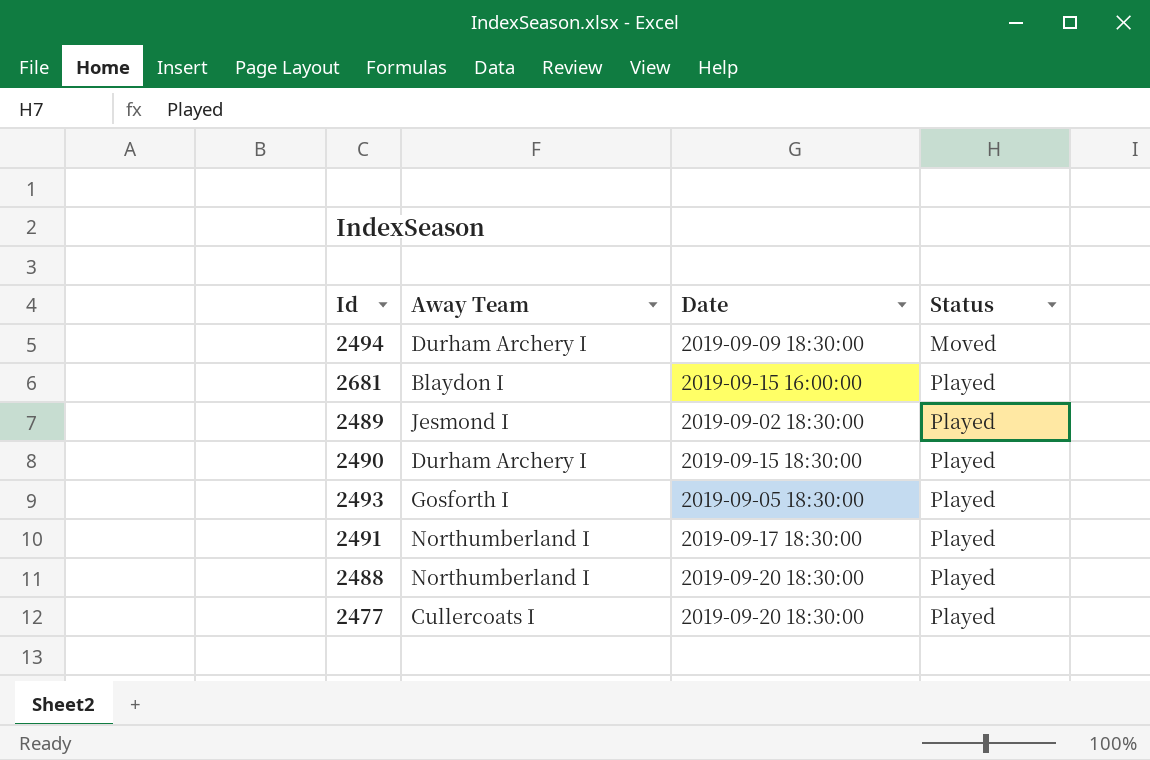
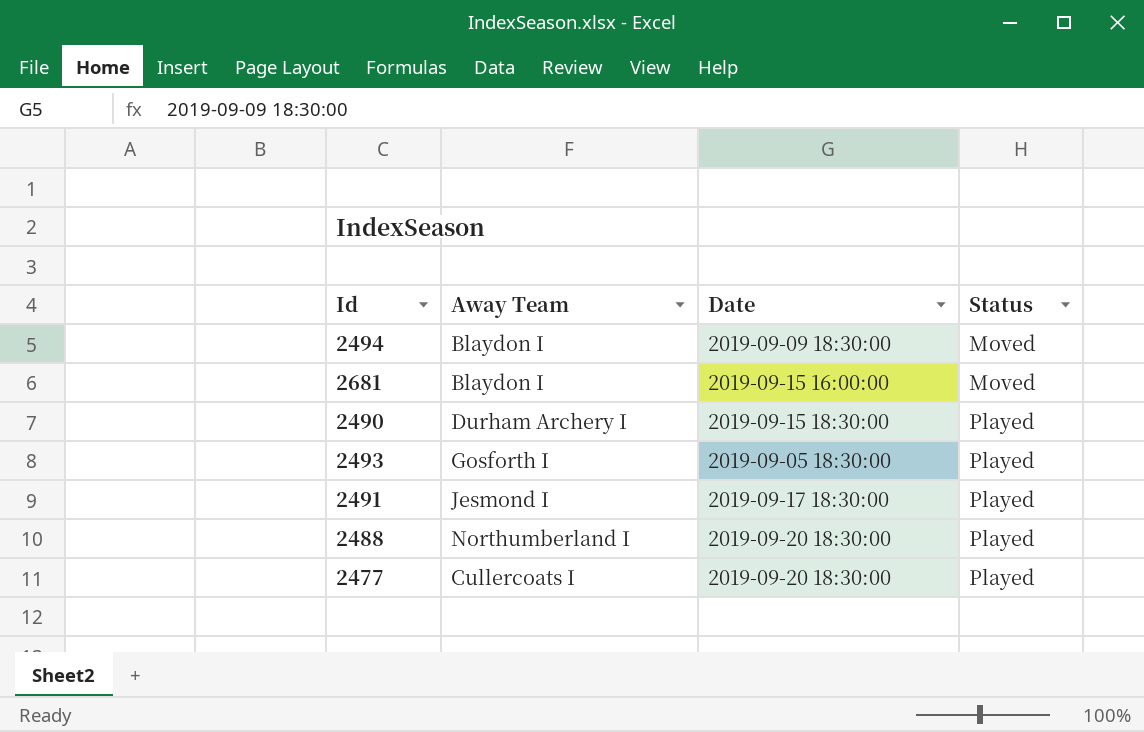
row 2489: Jesmond I | 2019-09-02 18:30:00 | Played -> none
2494 | Away Team: Durham Archery I -> Blaydon I
2681 | Status: Played -> Moved
2491 | Away Team: Northumberland I -> Jesmond I

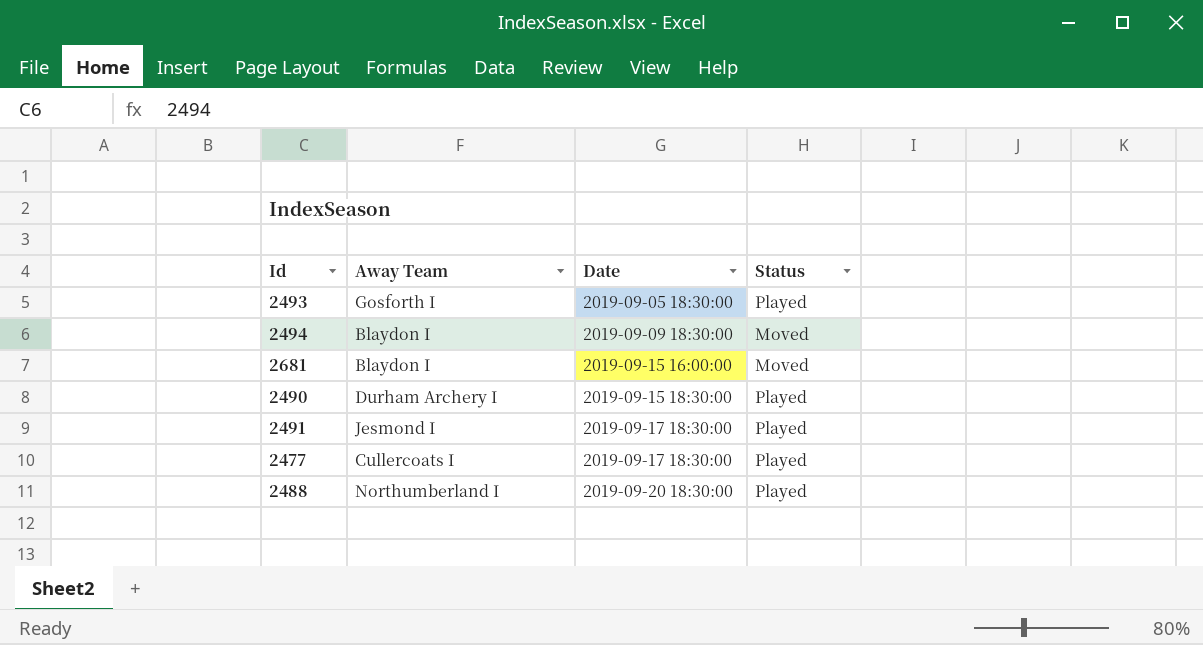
row order: Status ascending -> Date ascending
2477 | Date: 2019-09-20 18:30:00 -> 2019-09-17 18:30:00

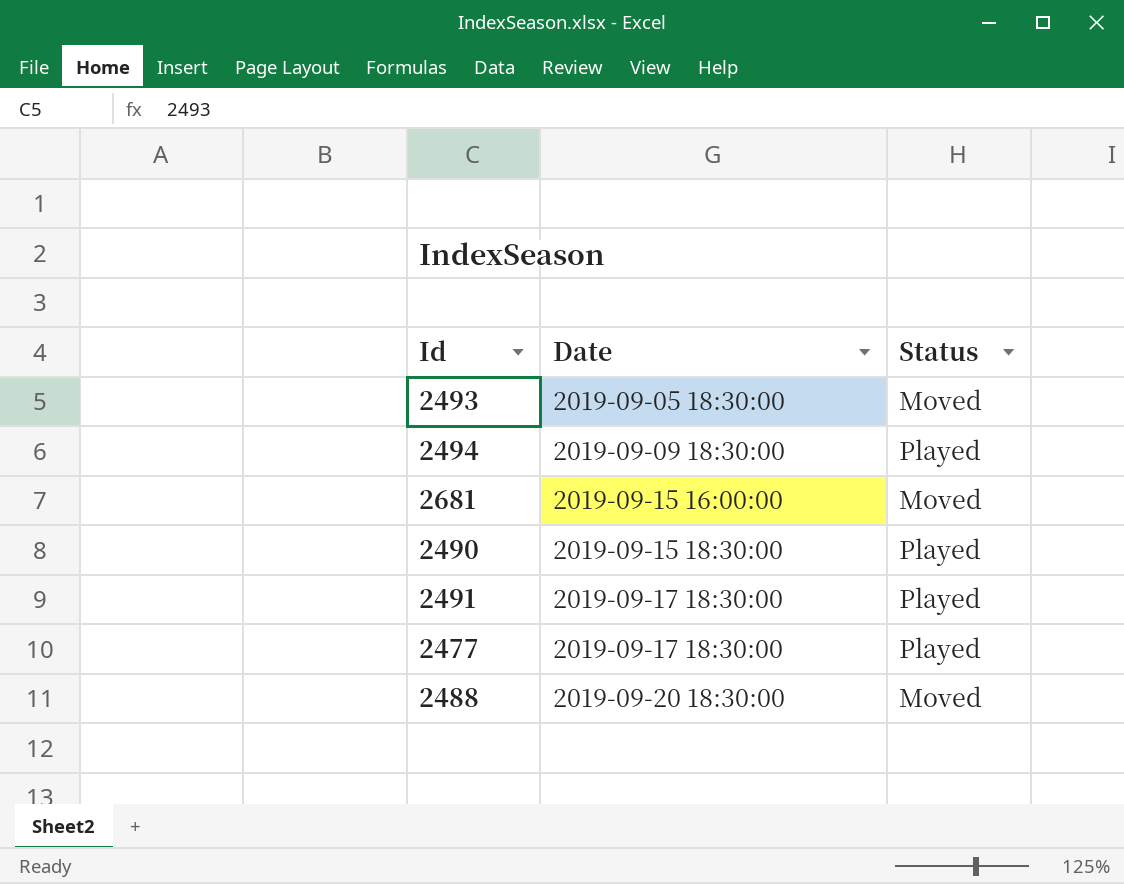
column Away Team | position: 2 -> none
2493 | Status: Played -> Moved
2494 | Status: Moved -> Played
2488 | Status: Played -> Moved

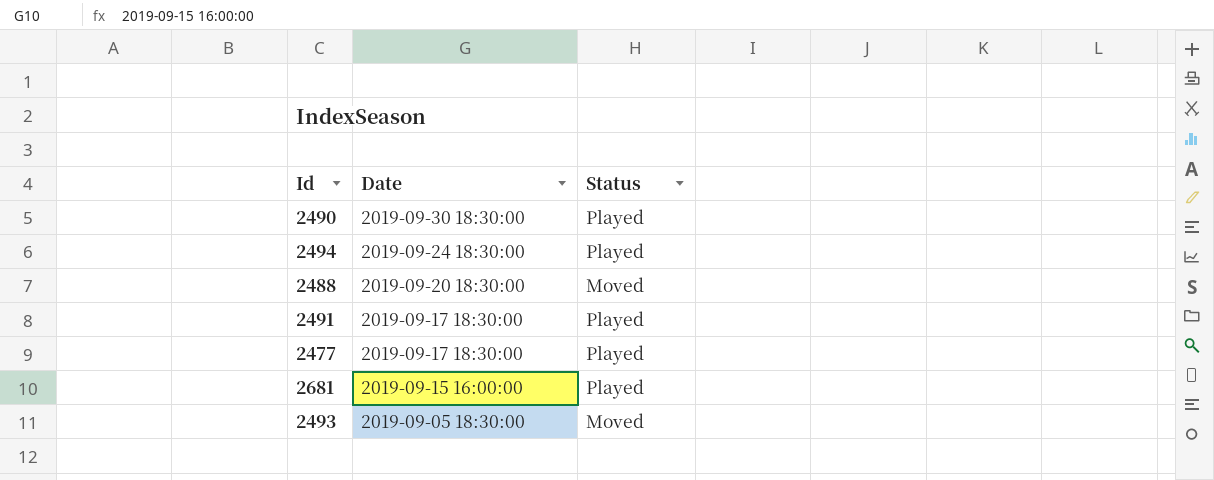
row order: Date ascending -> Date descending
2490 | Date: 2019-09-15 18:30:00 -> 2019-09-30 18:30:00
2494 | Date: 2019-09-09 18:30:00 -> 2019-09-24 18:30:00
2681 | Status: Moved -> Played

